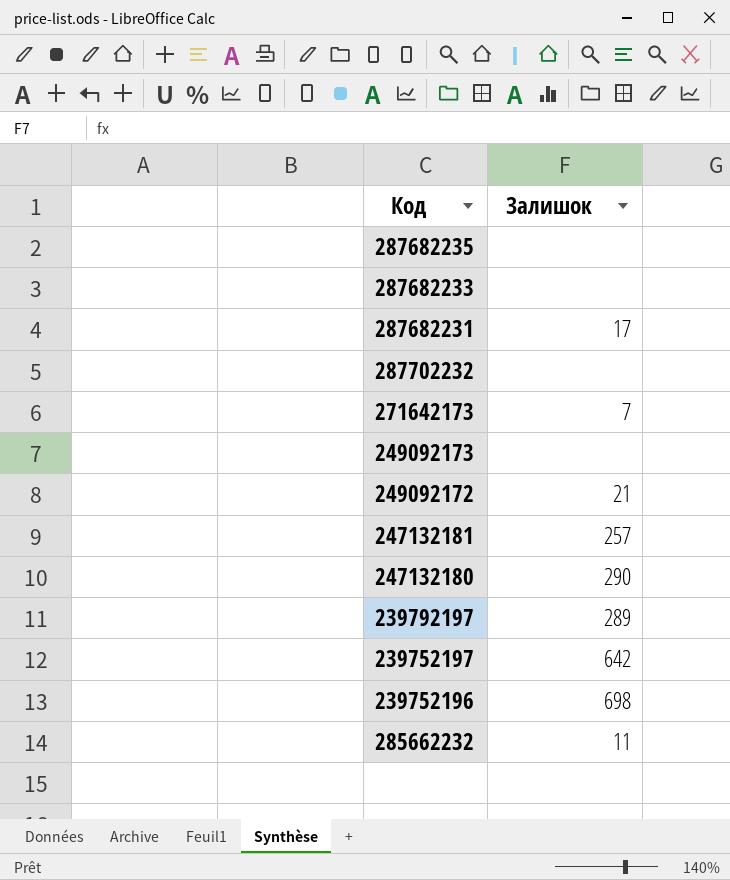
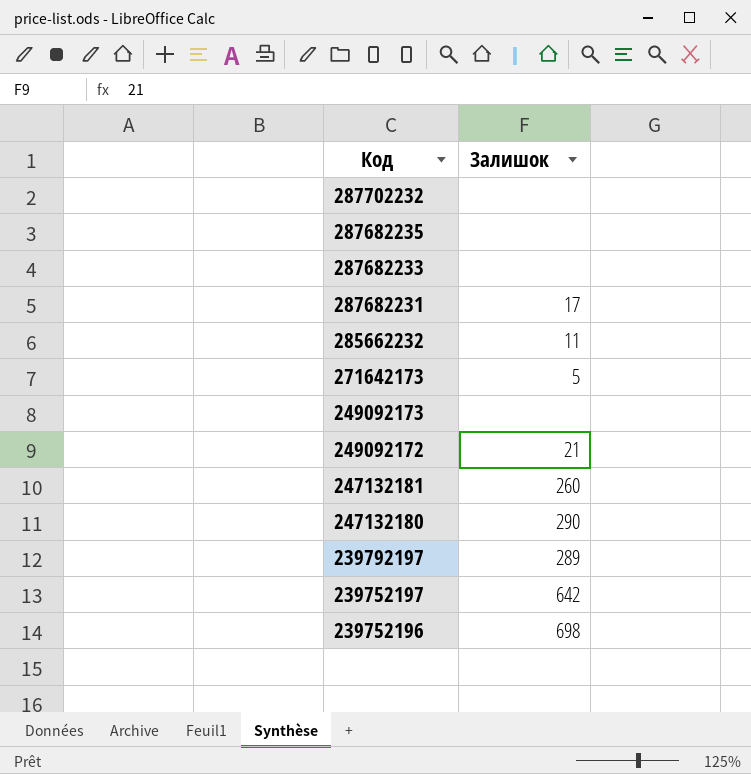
row order: none -> Код descending
271642173 | Залишок: 7 -> 5
247132181 | Залишок: 257 -> 260

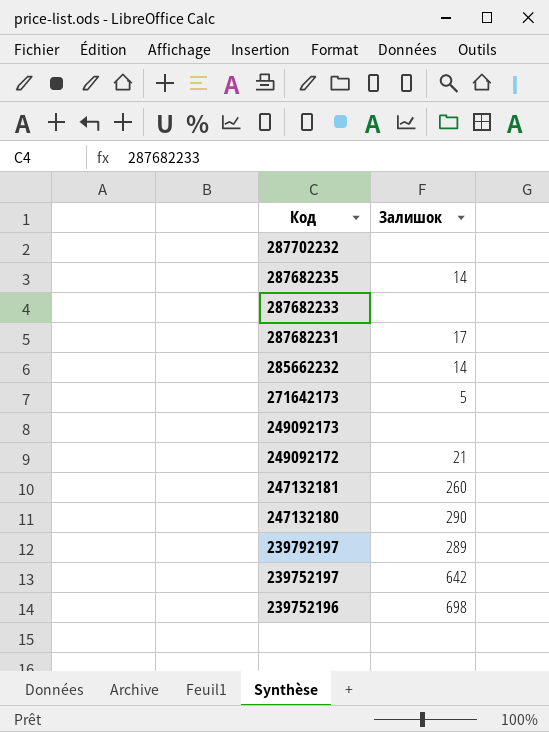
287682235 | Залишок: none -> 14
285662232 | Залишок: 11 -> 14

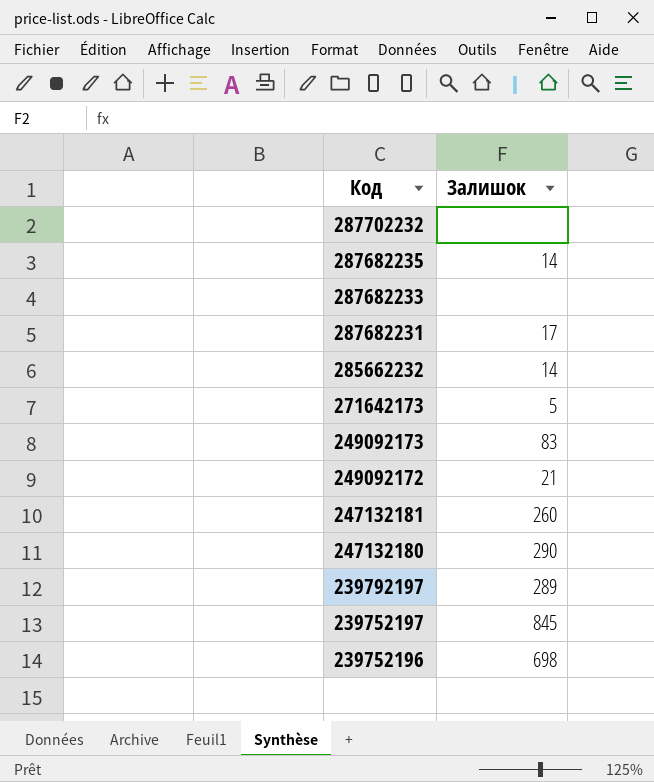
249092173 | Залишок: none -> 83
239752197 | Залишок: 642 -> 845

